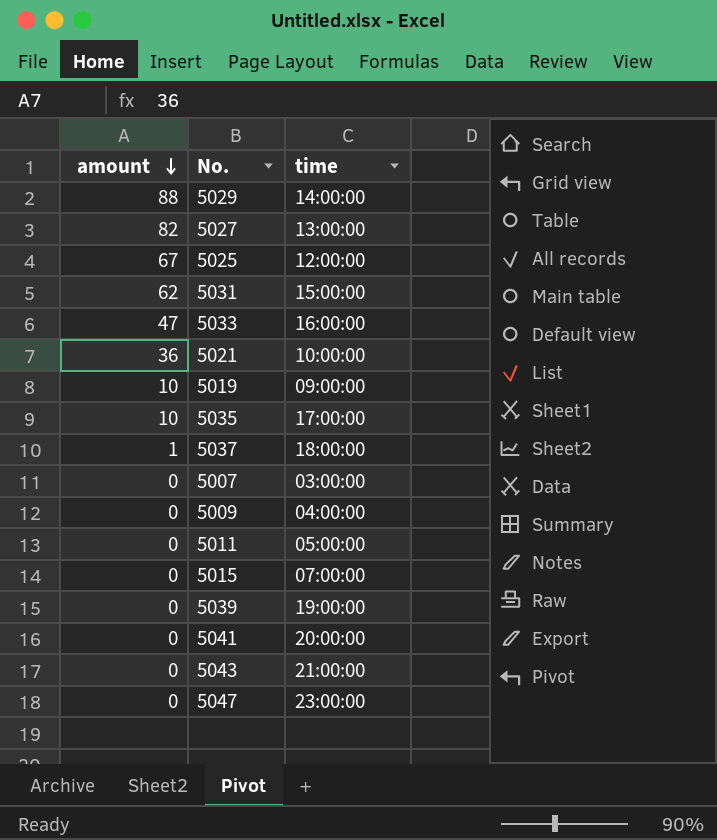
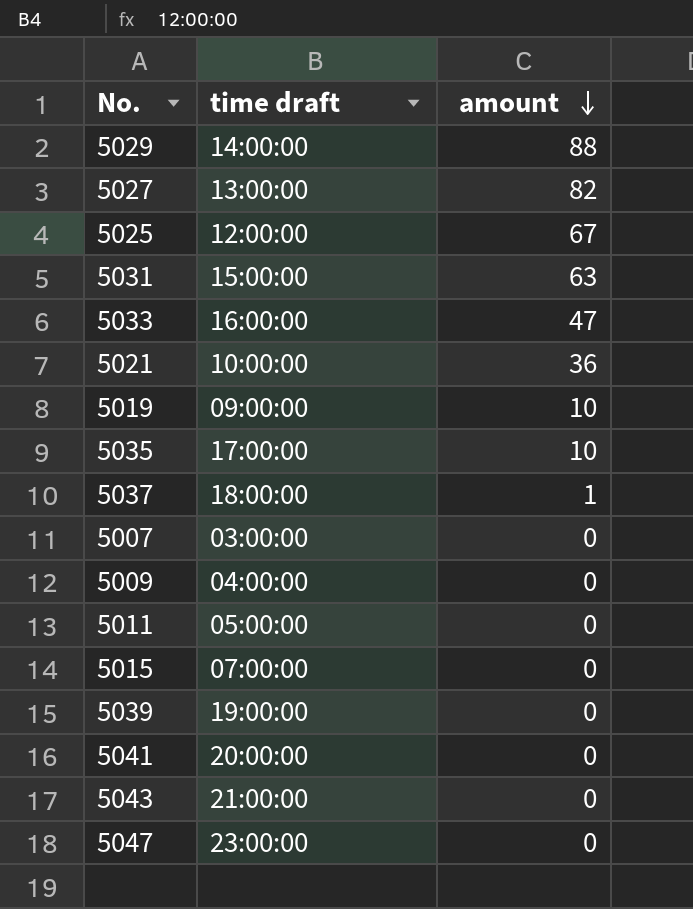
column name: time -> time draft
column amount | position: 1 -> 3
5031 | amount: 62 -> 63

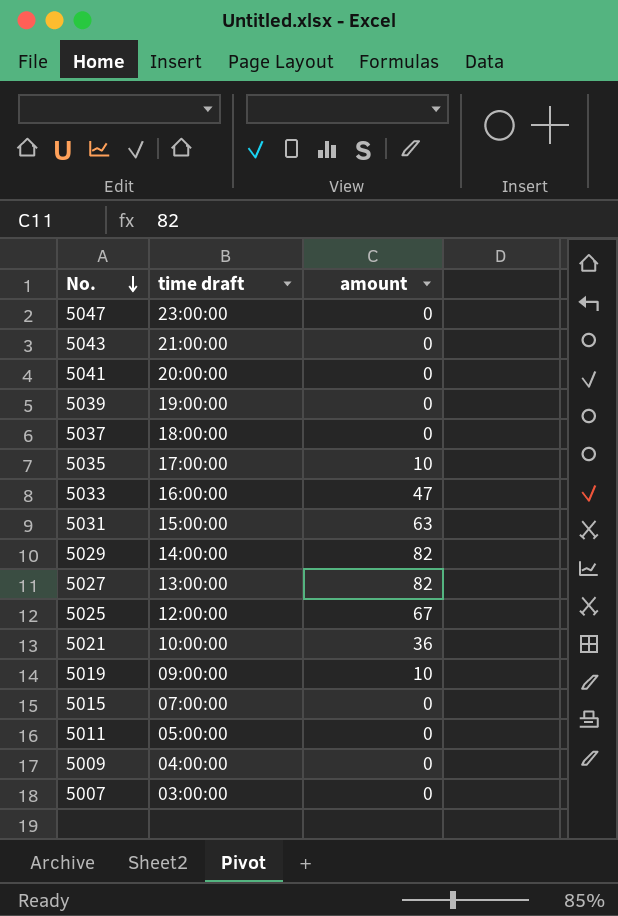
row order: amount descending -> No. descending
5037 | amount: 1 -> 0
5029 | amount: 88 -> 82

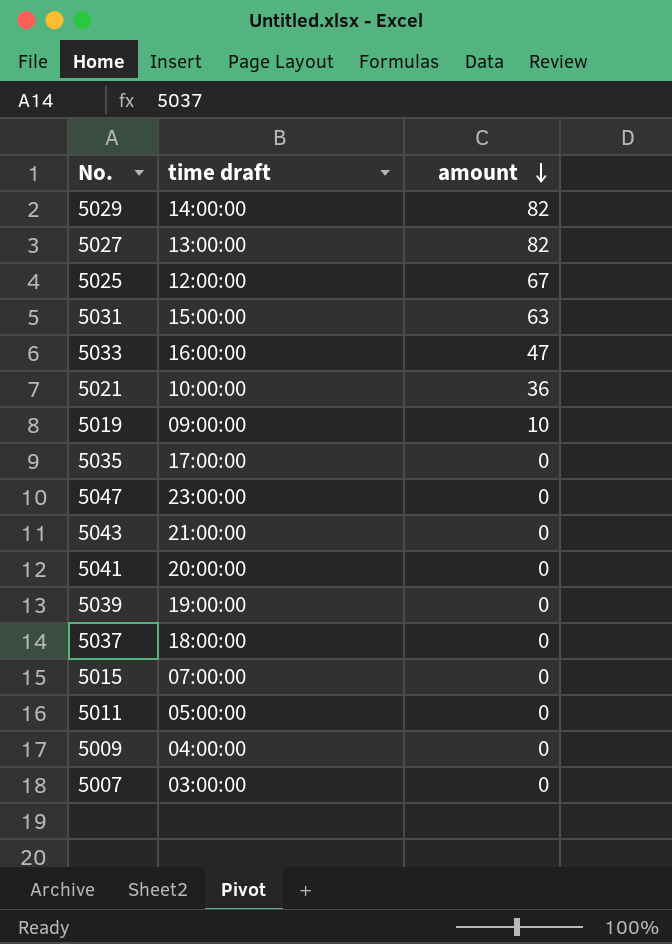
row order: No. descending -> amount descending
5035 | amount: 10 -> 0

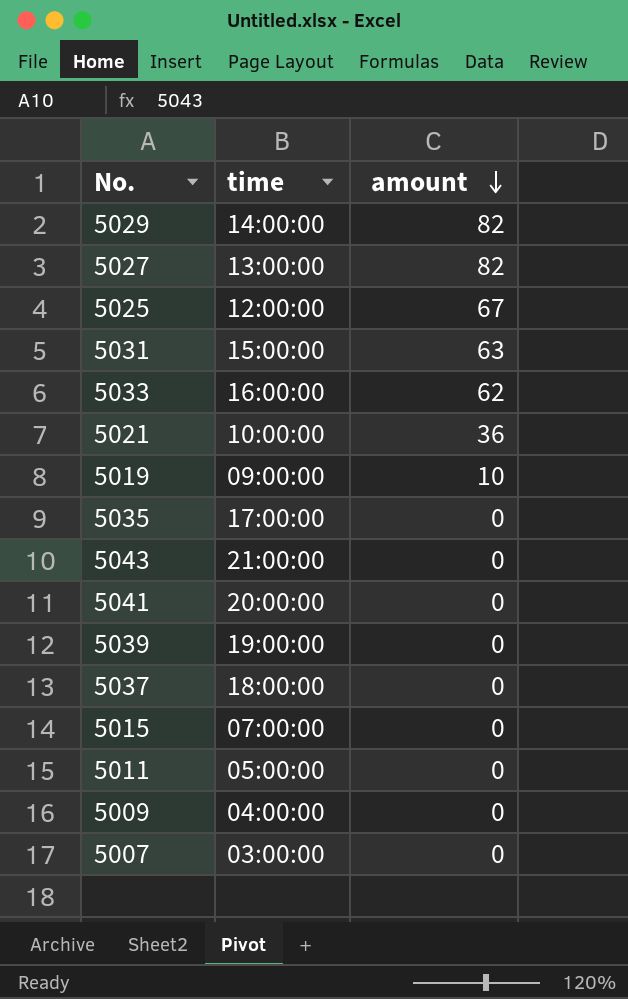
column name: time draft -> time
row 5047: 23:00:00 | 0 -> none
5033 | amount: 47 -> 62

